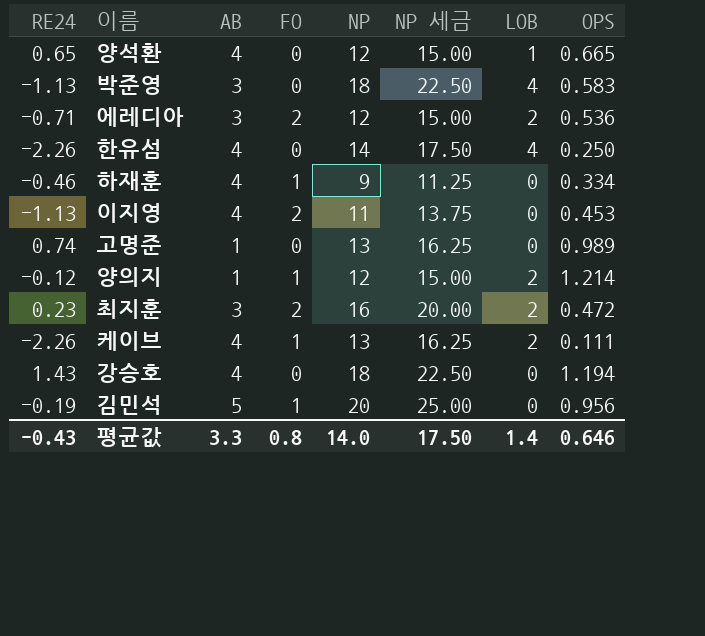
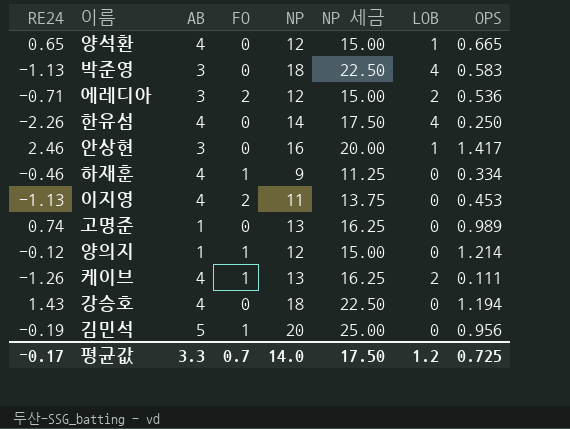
row 최지훈: 0.23 | 3 | 2 | 16 | 20.00 | 2 | 0.472 -> none
row 안상현: none -> 2.46 | 3 | 0 | 16 | 20.00 | 1 | 1.417
양의지 | LOB: 2 -> 0
케이브 | RE24: -2.26 -> -1.26
평균값 | RE24: -0.43 -> -0.17
평균값 | FO: 0.8 -> 0.7
평균값 | LOB: 1.4 -> 1.2
평균값 | OPS: 0.646 -> 0.725

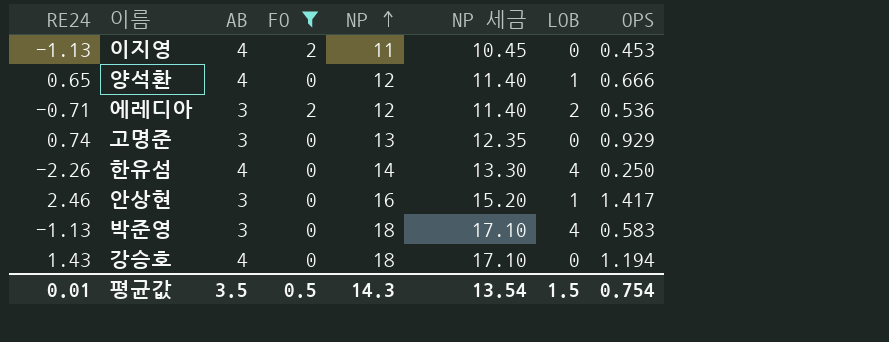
filter: none -> FO != 1
row order: none -> NP ascending
column NP 세금 | formula: [NP] * 1.25 -> [NP] * 0.95
양석환 | OPS: 0.665 -> 0.666
고명준 | AB: 1 -> 3
고명준 | OPS: 0.989 -> 0.929
평균값 | RE24: -0.17 -> 0.01
평균값 | AB: 3.3 -> 3.5
평균값 | FO: 0.7 -> 0.5
평균값 | NP: 14.0 -> 14.3
평균값 | NP 세금: 17.50 -> 13.54
평균값 | LOB: 1.2 -> 1.5
평균값 | OPS: 0.725 -> 0.754

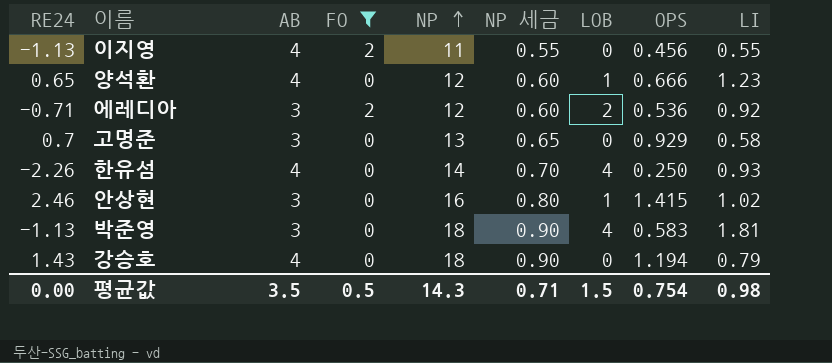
column NP 세금 | formula: [NP] * 0.95 -> [NP] * 0.05
column LI | position: none -> 9
이지영 | OPS: 0.453 -> 0.456
고명준 | RE24: 0.74 -> 0.7
안상현 | OPS: 1.417 -> 1.415
평균값 | RE24: 0.01 -> 0.00
평균값 | NP 세금: 13.54 -> 0.71

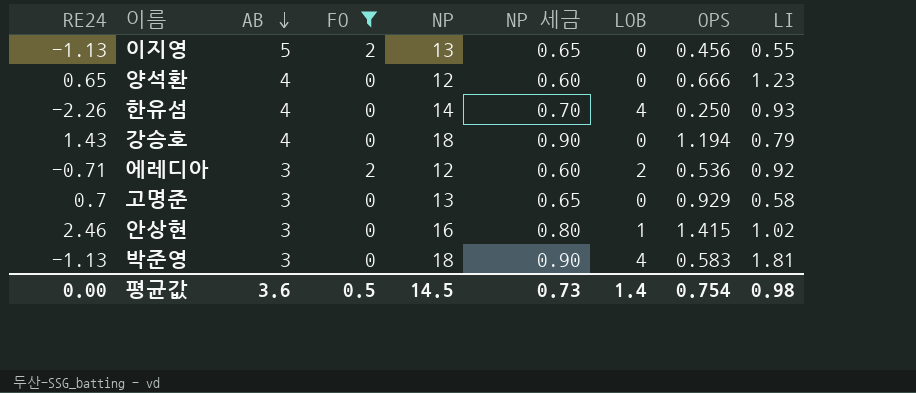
row order: NP ascending -> AB descending
이지영 | AB: 4 -> 5
이지영 | NP: 11 -> 13
이지영 | NP 세금: 0.55 -> 0.65
양석환 | LOB: 1 -> 0
평균값 | AB: 3.5 -> 3.6
평균값 | NP: 14.3 -> 14.5
평균값 | NP 세금: 0.71 -> 0.73
평균값 | LOB: 1.5 -> 1.4

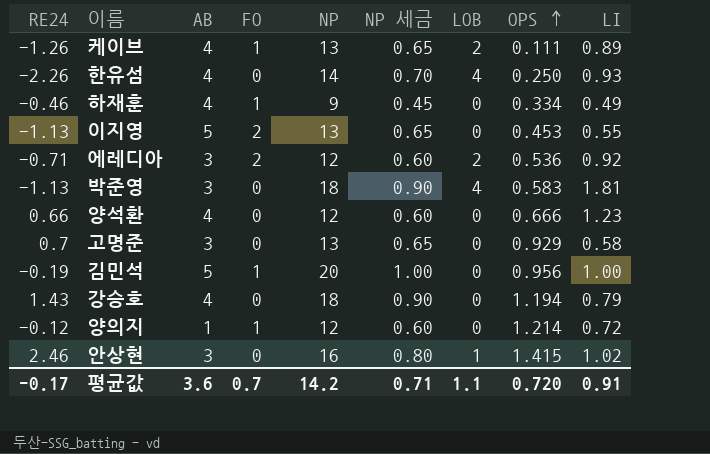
filter: FO != 1 -> none
row order: AB descending -> OPS ascending
이지영 | OPS: 0.456 -> 0.453
양석환 | RE24: 0.65 -> 0.66
평균값 | RE24: 0.00 -> -0.17
평균값 | FO: 0.5 -> 0.7
평균값 | NP: 14.5 -> 14.2
평균값 | NP 세금: 0.73 -> 0.71
평균값 | LOB: 1.4 -> 1.1
평균값 | OPS: 0.754 -> 0.720
평균값 | LI: 0.98 -> 0.91

